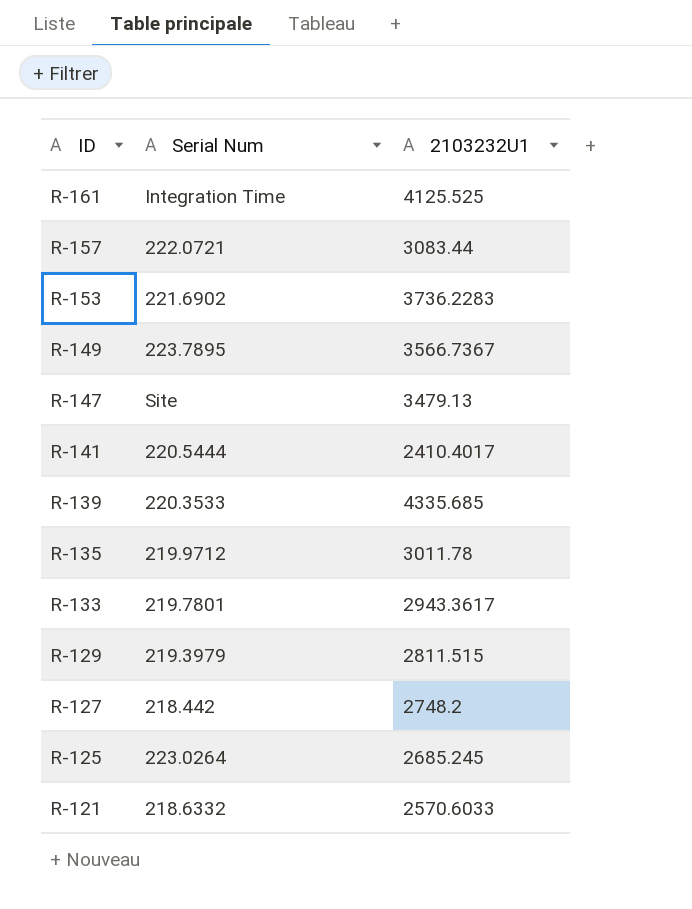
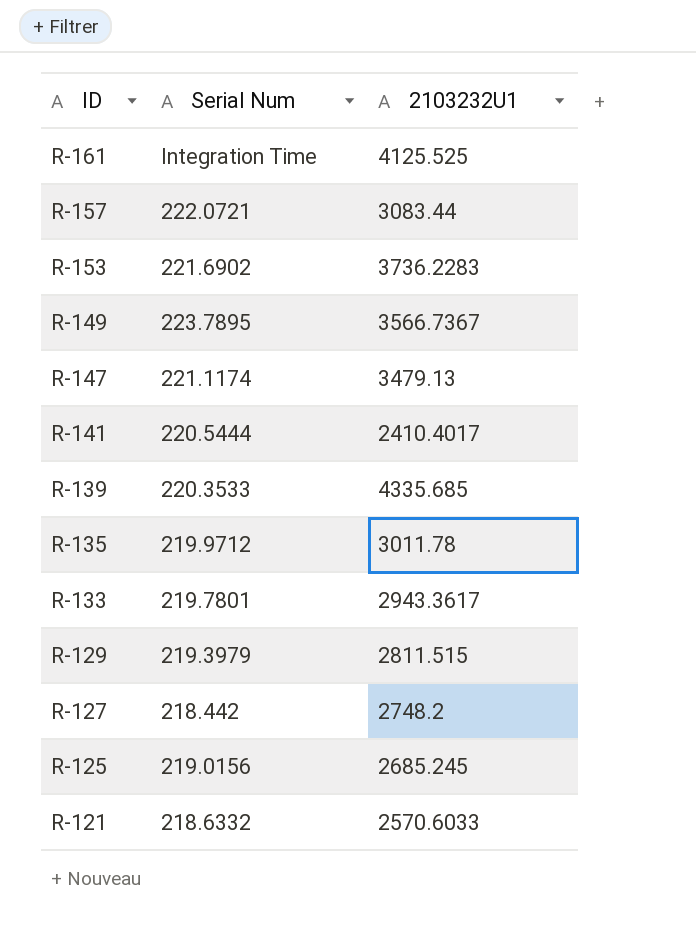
R-147 | Serial Num: Site -> 221.1174
R-125 | Serial Num: 223.0264 -> 219.0156

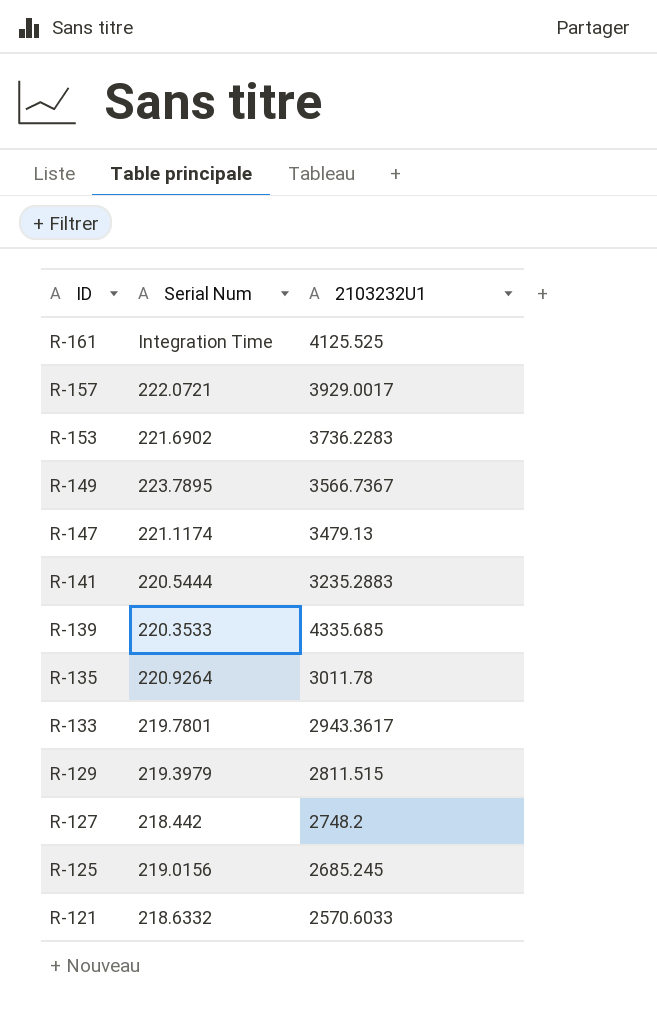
R-157 | 2103232U1: 3083.44 -> 3929.0017
R-141 | 2103232U1: 2410.4017 -> 3235.2883
R-135 | Serial Num: 219.9712 -> 220.9264

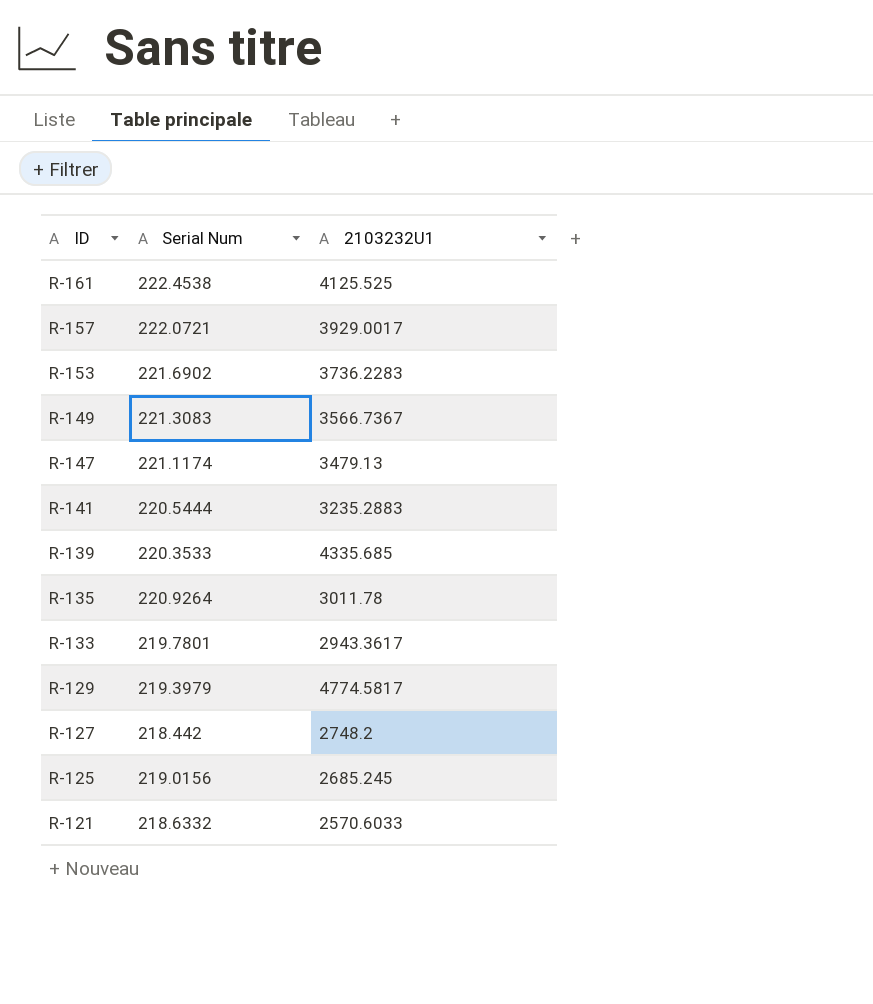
R-161 | Serial Num: Integration Time -> 222.4538
R-149 | Serial Num: 223.7895 -> 221.3083
R-129 | 2103232U1: 2811.515 -> 4774.5817

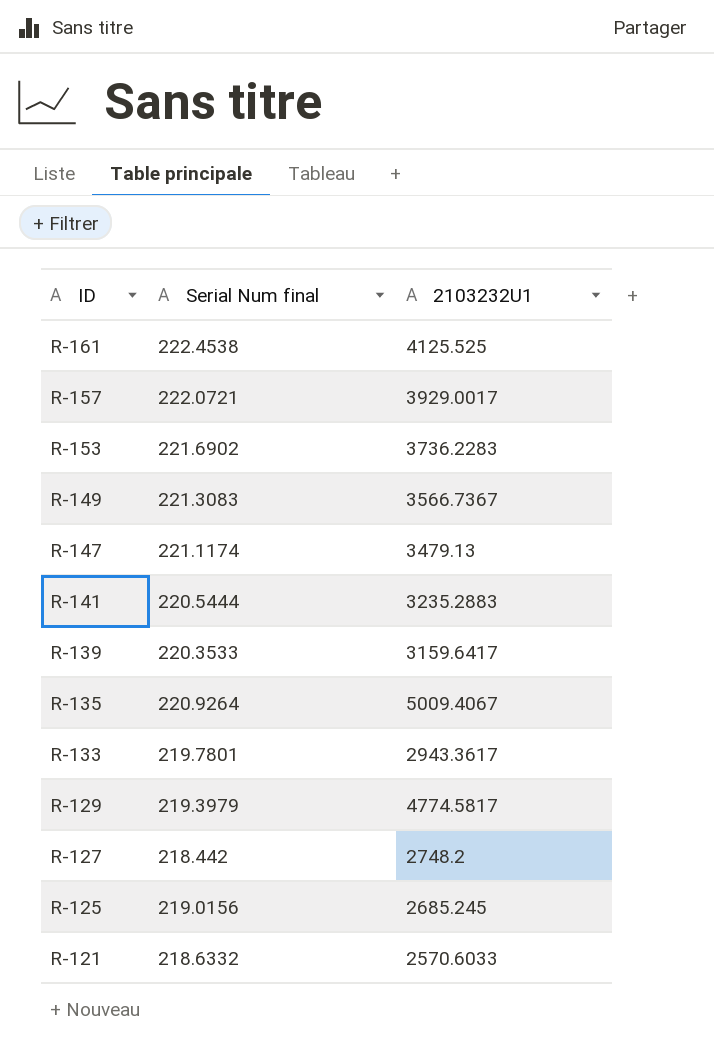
column name: Serial Num -> Serial Num final
R-139 | 2103232U1: 4335.685 -> 3159.6417
R-135 | 2103232U1: 3011.78 -> 5009.4067

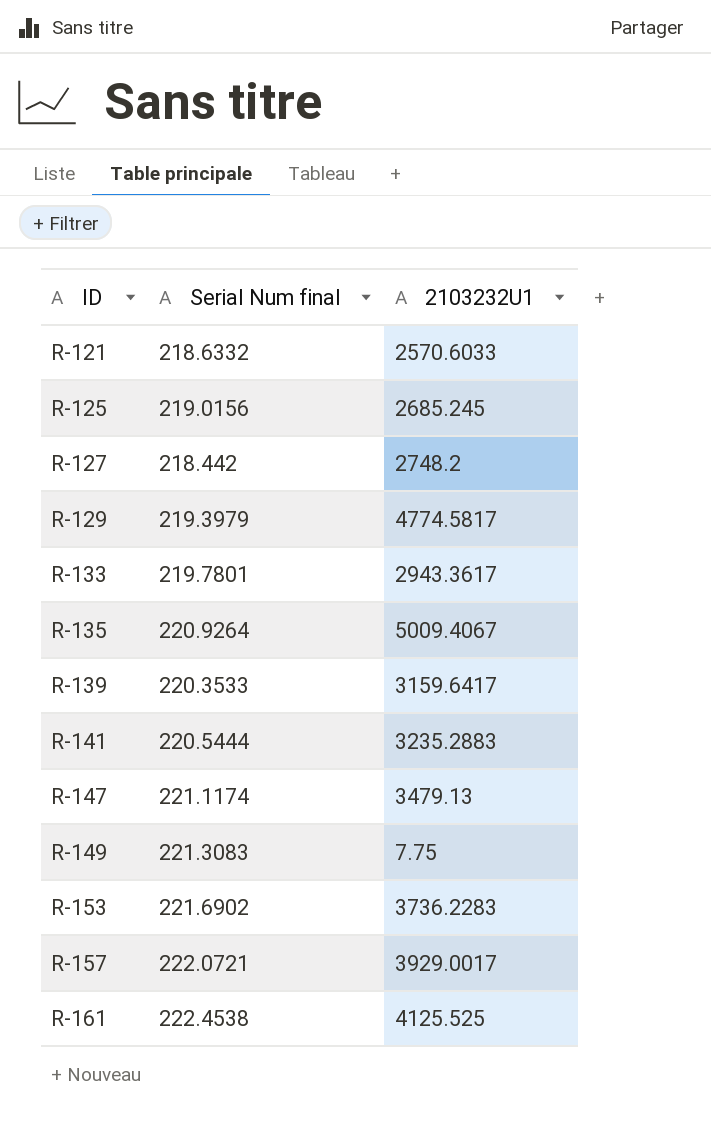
row order: ID descending -> ID ascending
R-149 | 2103232U1: 3566.7367 -> 7.75

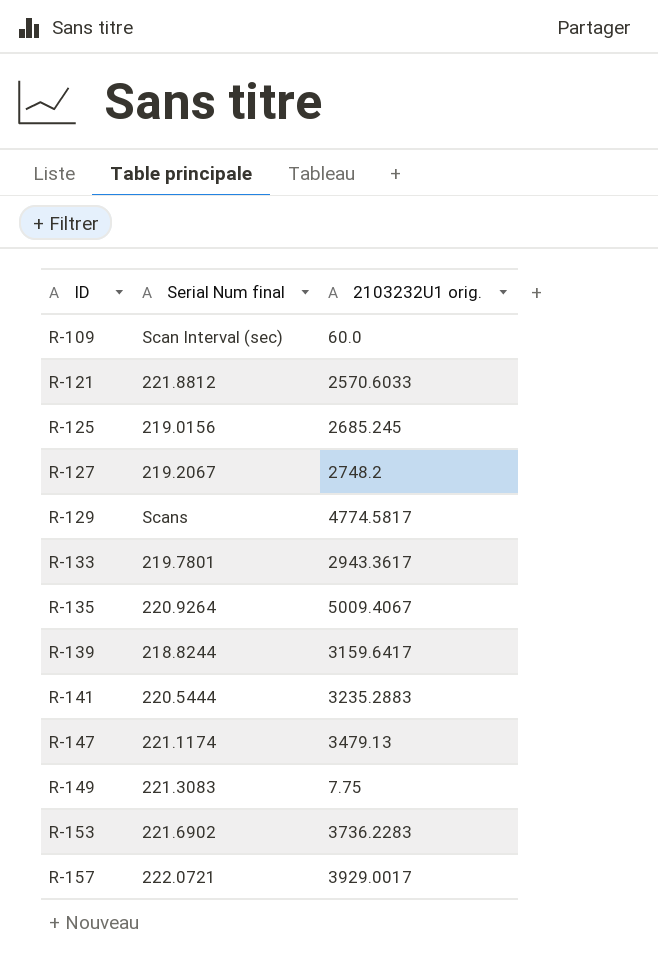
column name: 2103232U1 -> 2103232U1 orig.
row R-161: 222.4538 | 4125.525 -> none
row R-109: none -> Scan Interval (sec) | 60.0
R-121 | Serial Num final: 218.6332 -> 221.8812
R-127 | Serial Num final: 218.442 -> 219.2067
R-129 | Serial Num final: 219.3979 -> Scans
R-139 | Serial Num final: 220.3533 -> 218.8244

